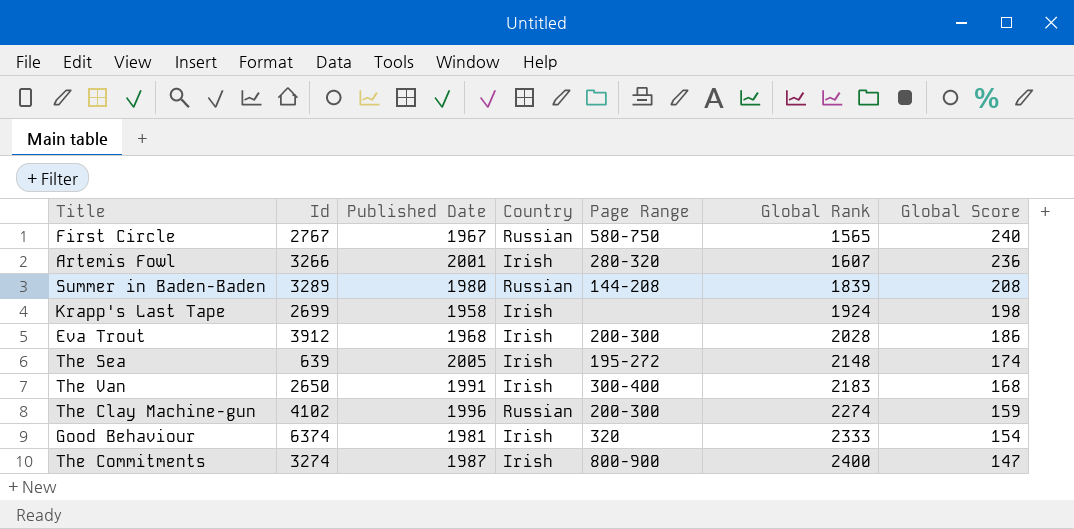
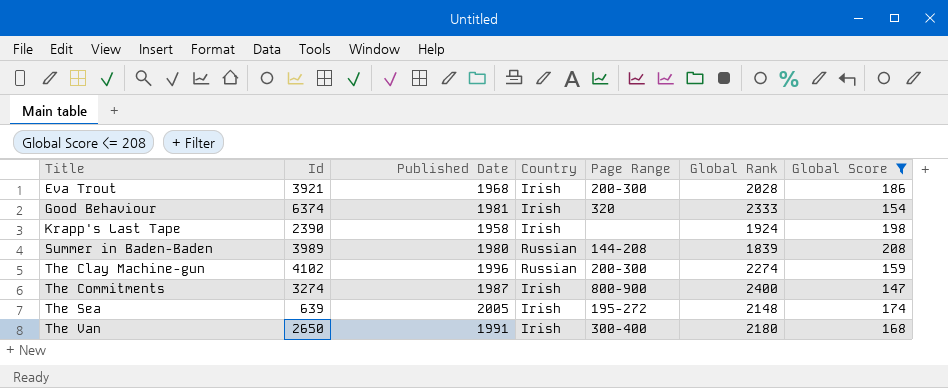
filter: none -> Global Score <= 208
row order: Global Rank ascending -> Title ascending
Eva Trout | Id: 3912 -> 3921
Krapp's Last Tape | Id: 2699 -> 2390
Summer in Baden-Baden | Id: 3289 -> 3989
The Van | Global Rank: 2183 -> 2180

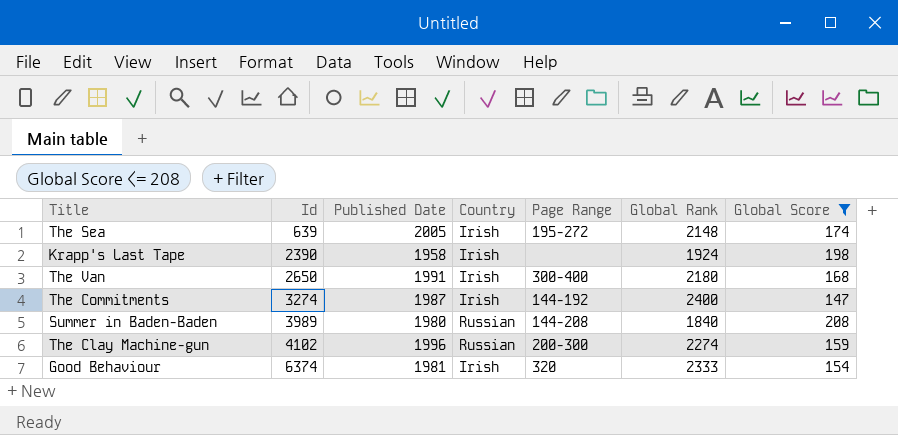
row order: Title ascending -> Id ascending
row Eva Trout: 3921 | 1968 | Irish | 200-300 | 2028 | 186 -> none
The Commitments | Page Range: 800-900 -> 144-192
Summer in Baden-Baden | Global Rank: 1839 -> 1840

